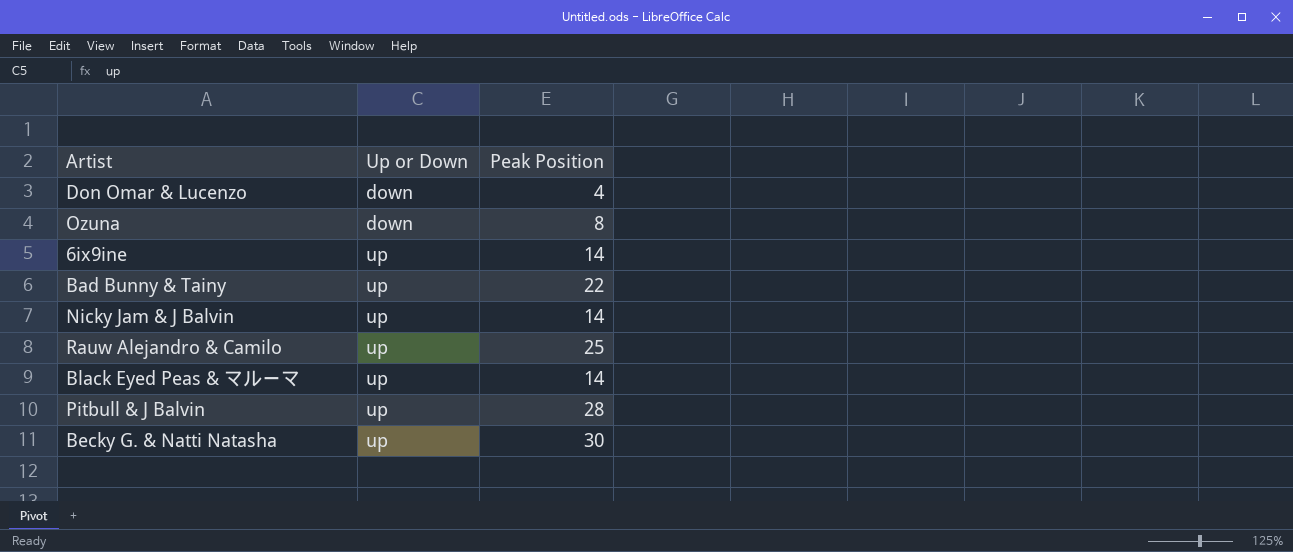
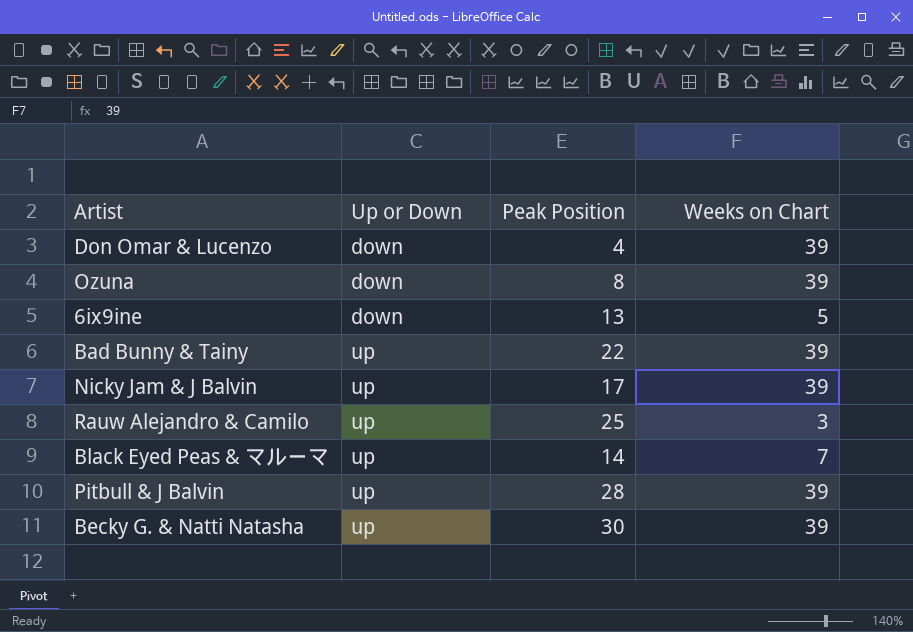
column Weeks on Chart | position: none -> 4
6ix9ine | Up or Down: up -> down
6ix9ine | Peak Position: 14 -> 13
Nicky Jam & J Balvin | Peak Position: 14 -> 17

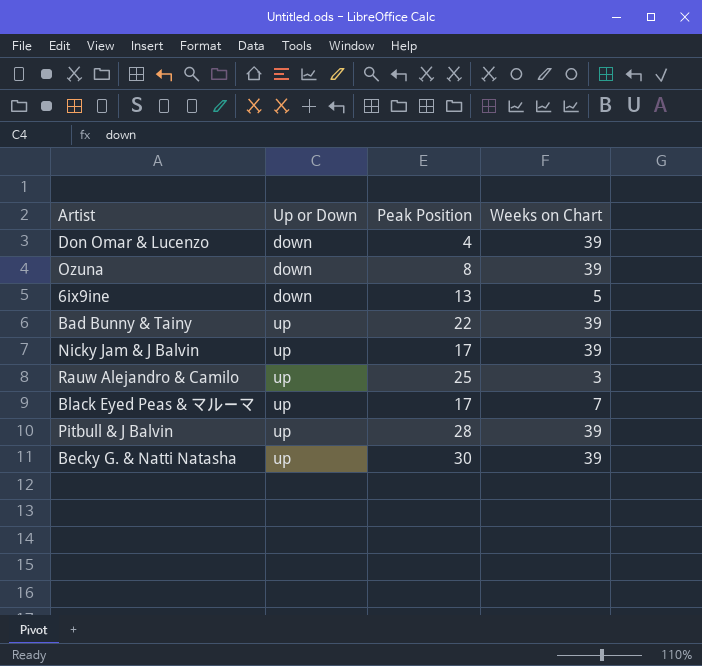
Black Eyed Peas & マルーマ | Peak Position: 14 -> 17

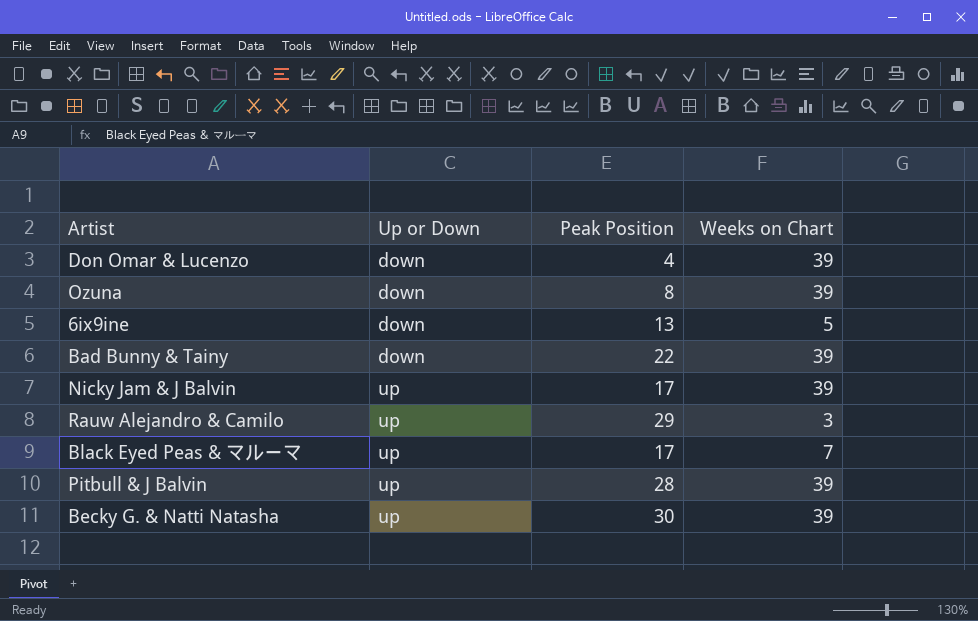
Bad Bunny & Tainy | Up or Down: up -> down
Rauw Alejandro & Camilo | Peak Position: 25 -> 29

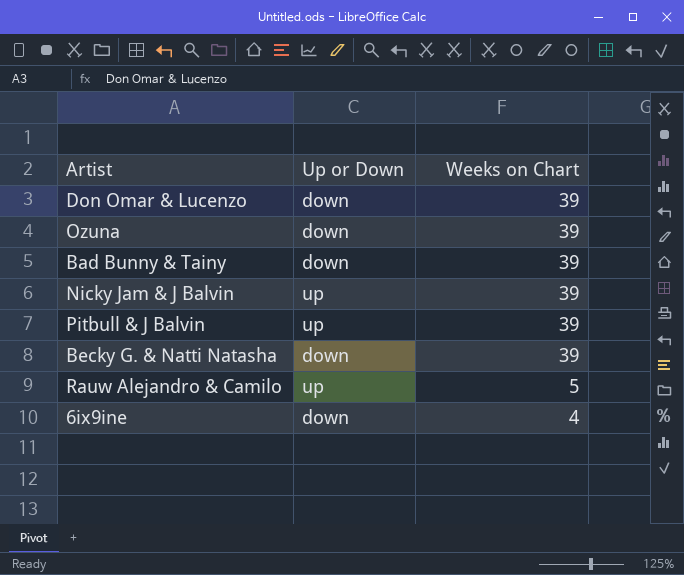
row order: Up or Down ascending -> Weeks on Chart descending
column Peak Position | position: 3 -> none
row Black Eyed Peas & マルーマ: up | 17 | 7 -> none
Becky G. & Natti Natasha | Up or Down: up -> down
Rauw Alejandro & Camilo | Weeks on Chart: 3 -> 5
6ix9ine | Weeks on Chart: 5 -> 4

